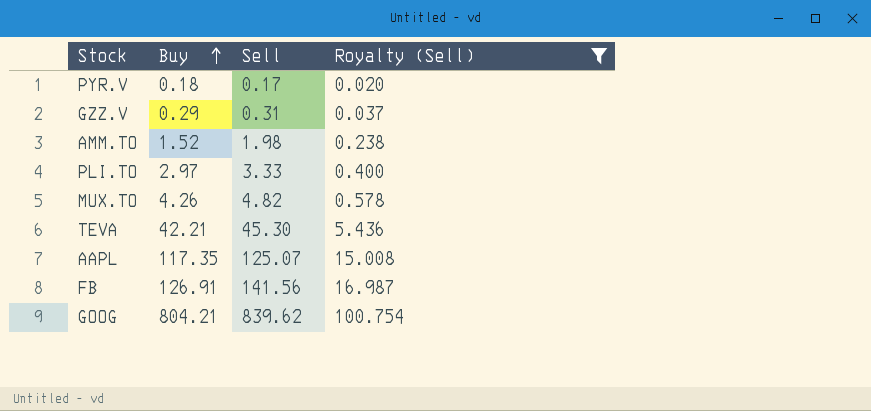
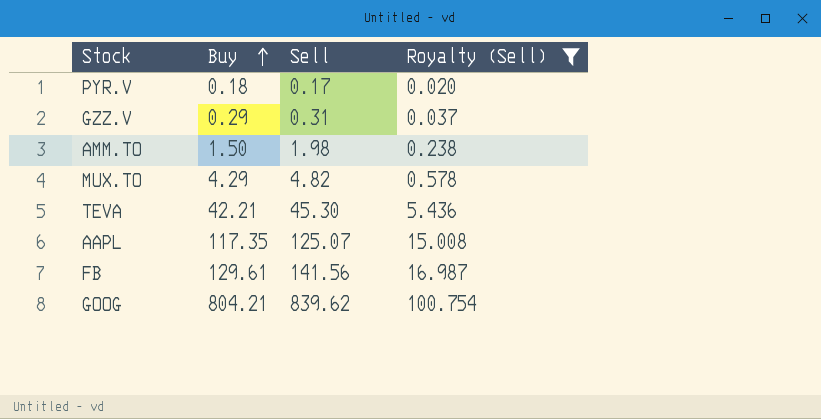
row PLI.TO: 2.97 | 3.33 | 0.400 -> none
AMM.TO | Buy: 1.52 -> 1.50
MUX.TO | Buy: 4.26 -> 4.29
FB | Buy: 126.91 -> 129.61

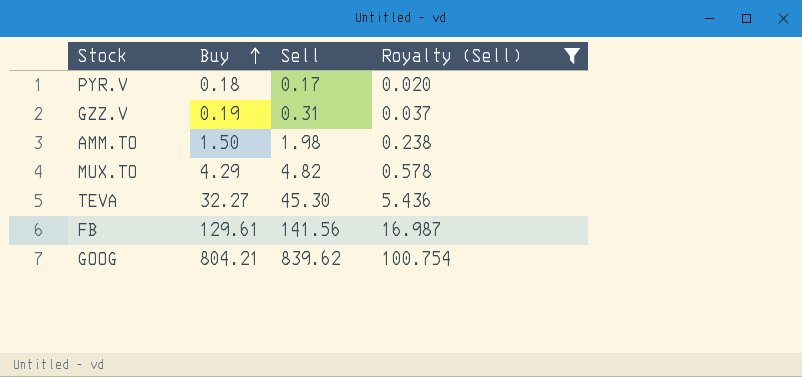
row AAPL: 117.35 | 125.07 | 15.008 -> none
GZZ.V | Buy: 0.29 -> 0.19
TEVA | Buy: 42.21 -> 32.27

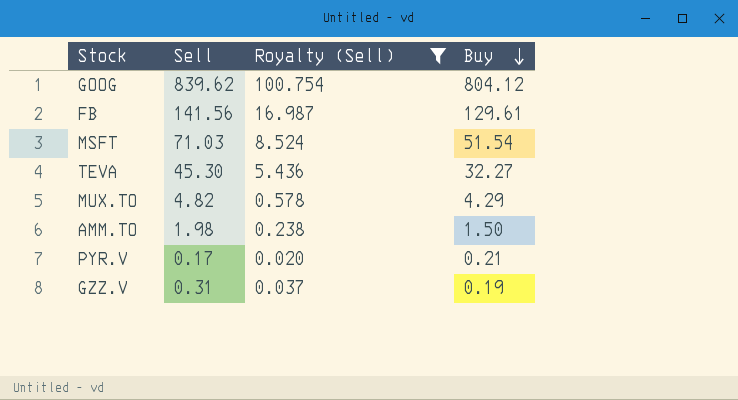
row order: Buy ascending -> Buy descending
column Buy | position: 2 -> 4
GOOG | Buy: 804.21 -> 804.12
row MSFT: none -> 71.03 | 8.524 | 51.54
PYR.V | Buy: 0.18 -> 0.21

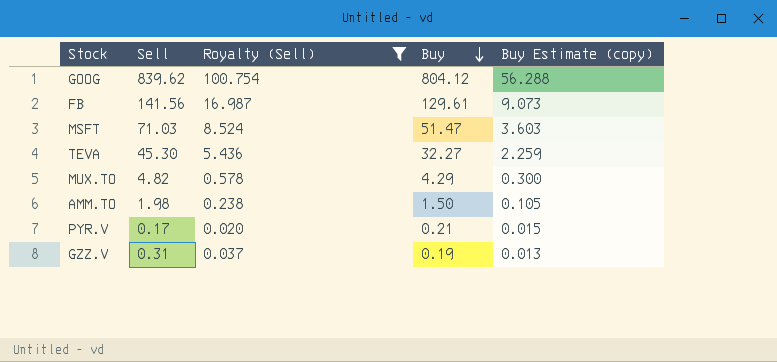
column Buy Estimate (copy) | formula: none -> [Buy] * 0.07
MSFT | Buy: 51.54 -> 51.47

